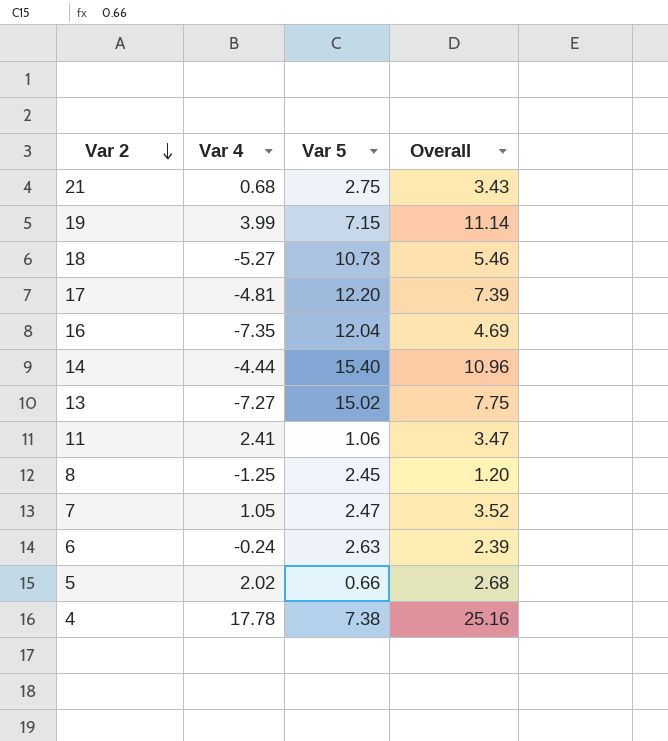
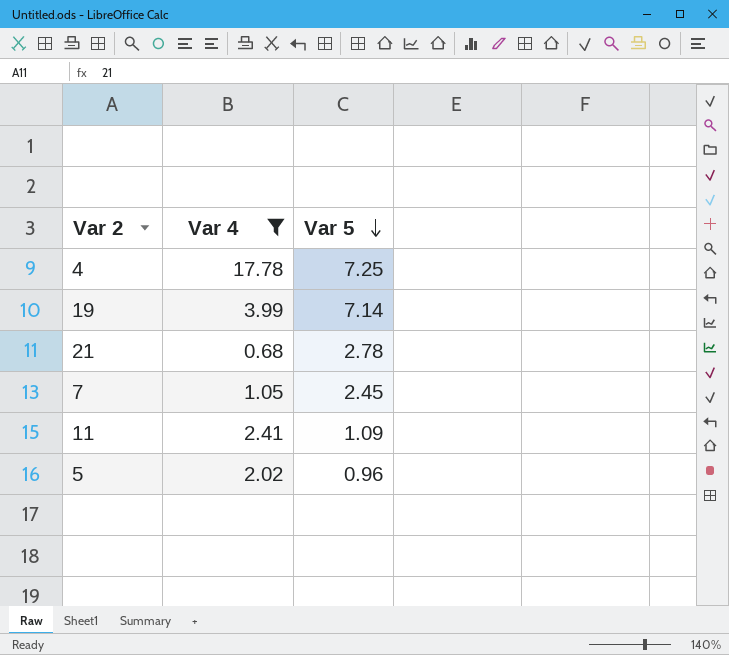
filter: none -> Var 4 >= 0.68
row order: Var 2 descending -> Var 5 descending
column Overall | formula: [Var 4] + [Var 5] -> none
4 | Var 5: 7.38 -> 7.25
19 | Var 5: 7.15 -> 7.14
21 | Var 5: 2.75 -> 2.78
7 | Var 5: 2.47 -> 2.45
11 | Var 5: 1.06 -> 1.09
5 | Var 5: 0.66 -> 0.96

